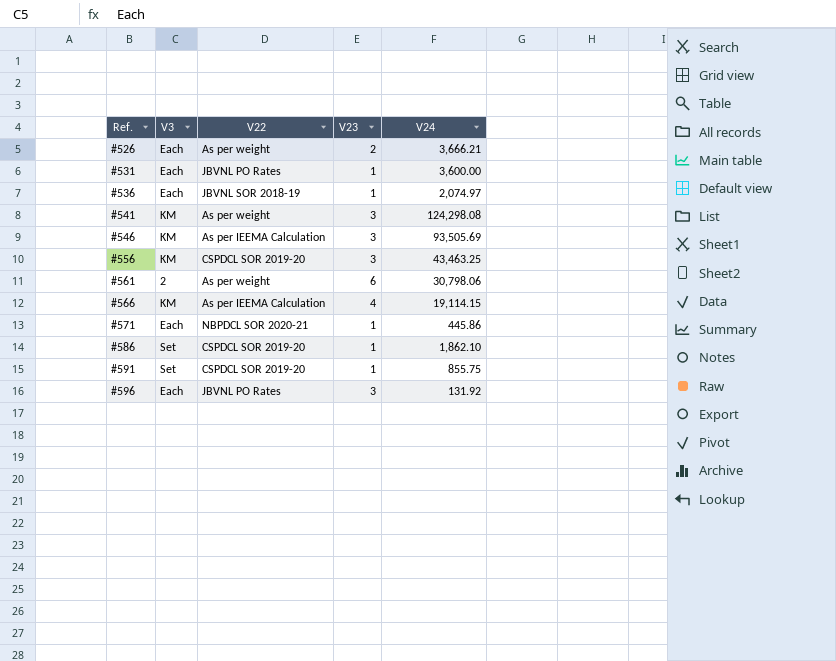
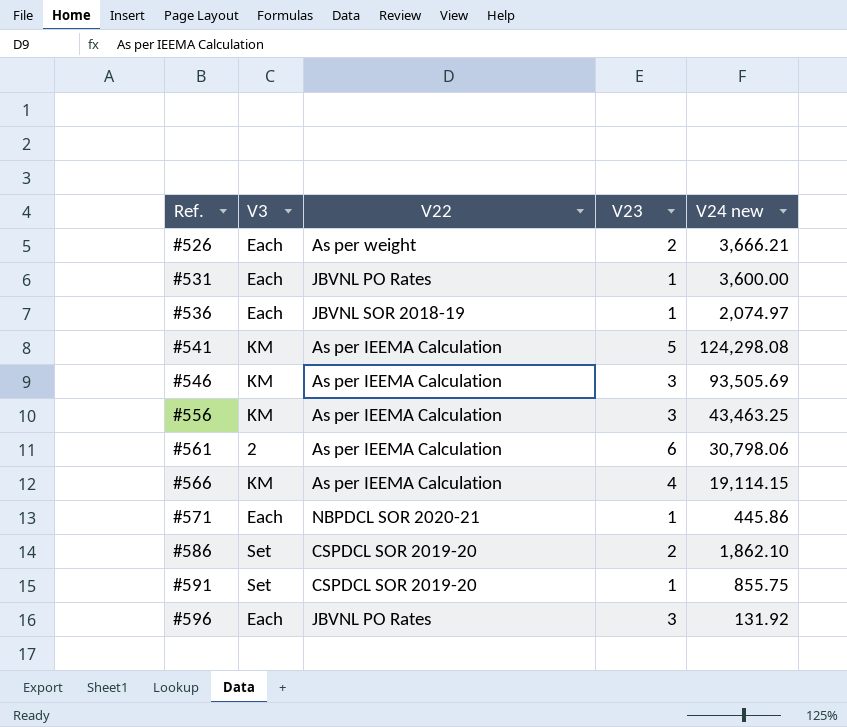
column name: V24 -> V24 new
#541 | V22: As per weight -> As per IEEMA Calculation
#541 | V23: 3 -> 5
#556 | V22: CSPDCL SOR 2019-20 -> As per IEEMA Calculation
#561 | V22: As per weight -> As per IEEMA Calculation
#586 | V23: 1 -> 2

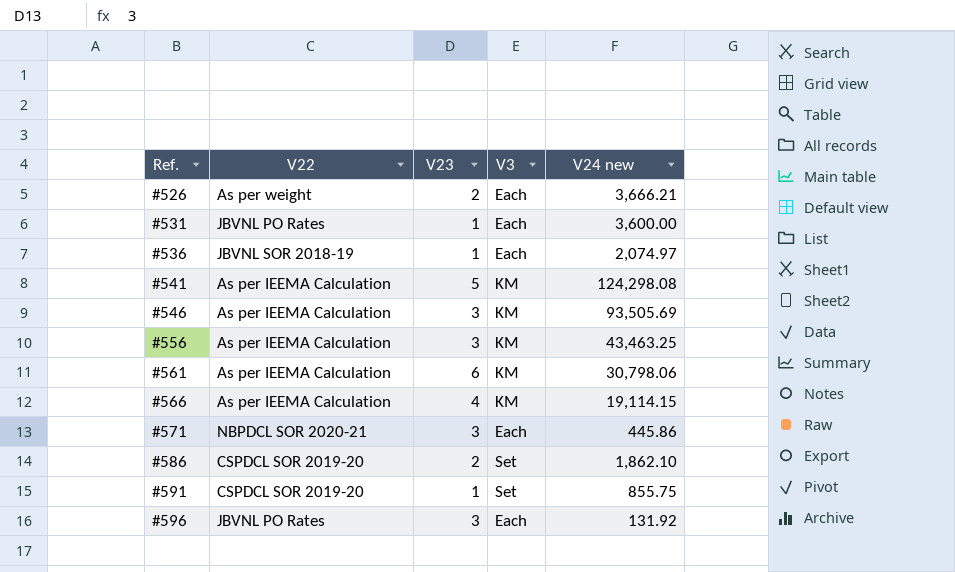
column V3 | position: 2 -> 4
#561 | V3: 2 -> KM
#571 | V23: 1 -> 3

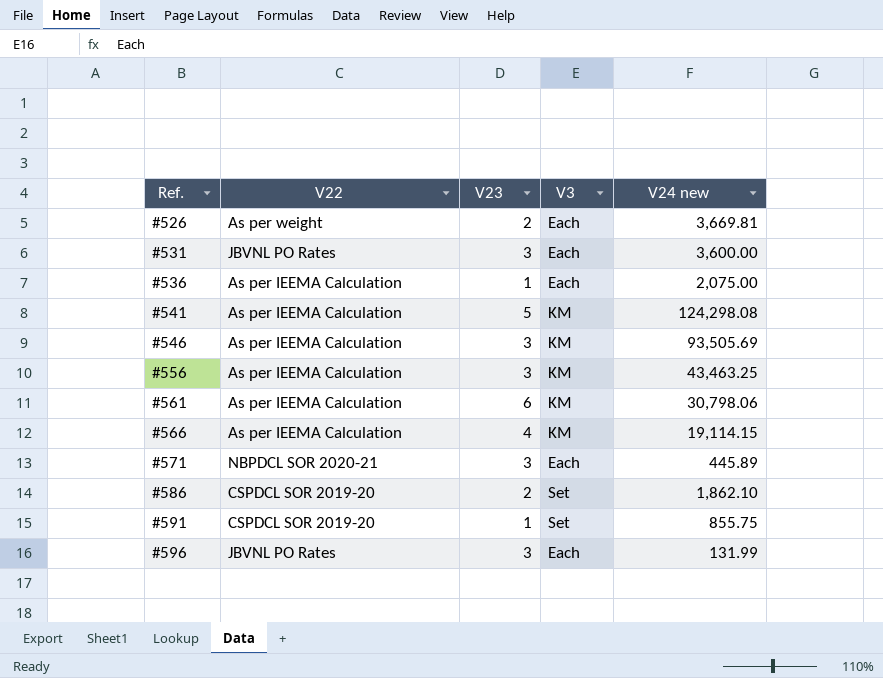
#526 | V24 new: 3,666.21 -> 3,669.81
#531 | V23: 1 -> 3
#536 | V22: JBVNL SOR 2018-19 -> As per IEEMA Calculation
#536 | V24 new: 2,074.97 -> 2,075.00
#571 | V24 new: 445.86 -> 445.89
#596 | V24 new: 131.92 -> 131.99

